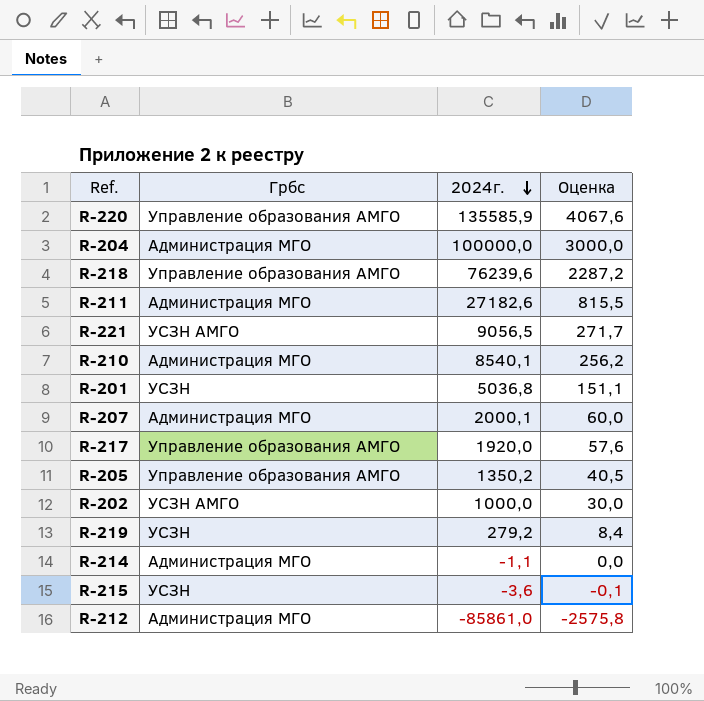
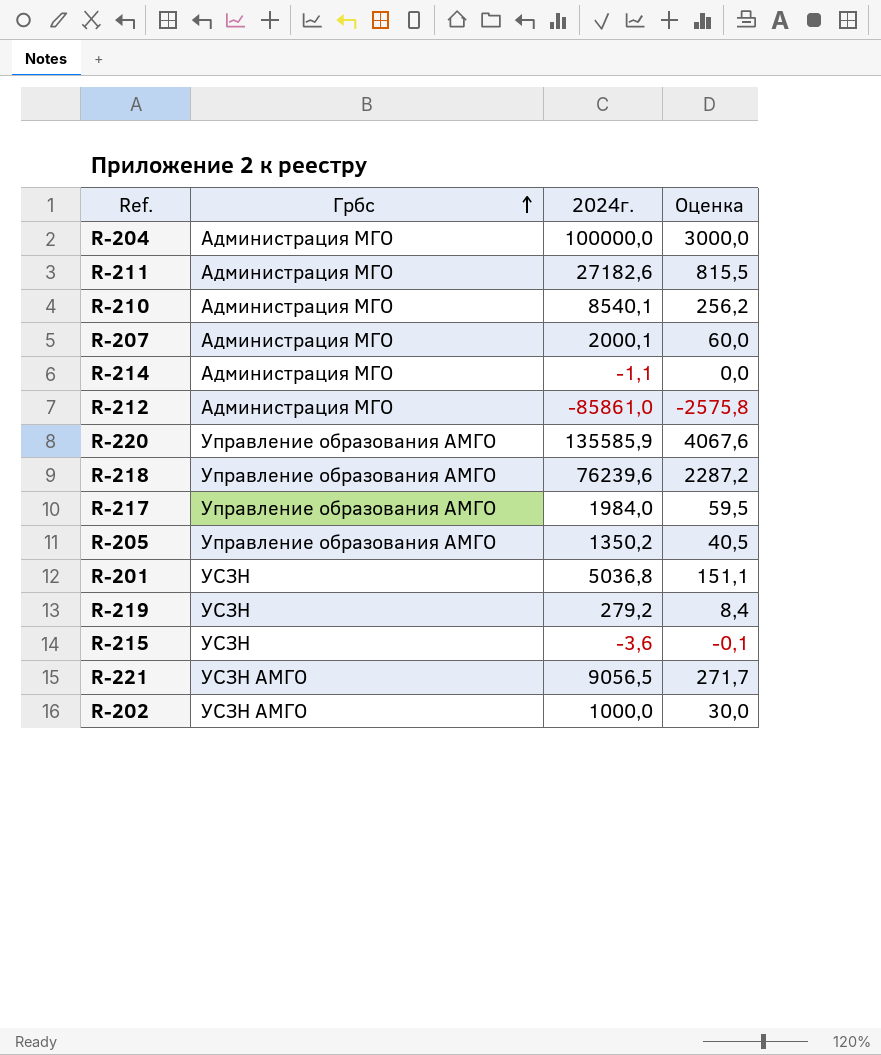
row order: 2024г. descending -> Грбс ascending
R-217 | 2024г.: 1920,0 -> 1984,0
R-217 | Оценка: 57,6 -> 59,5

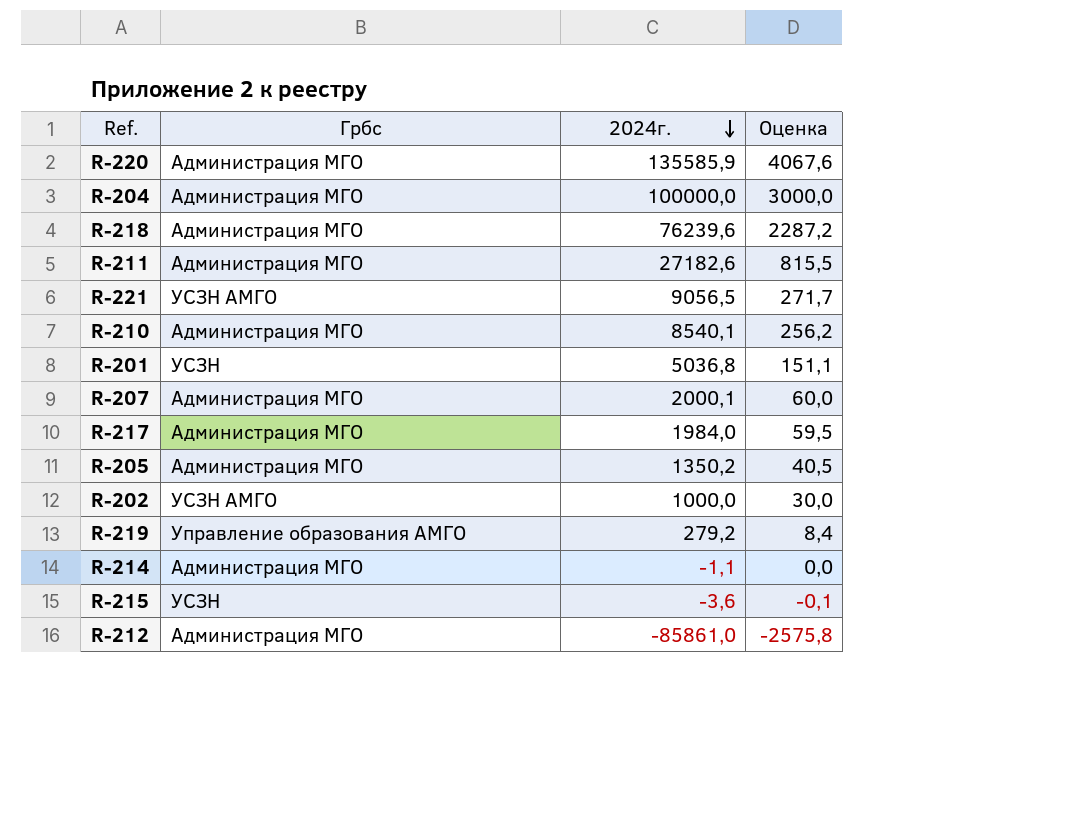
row order: Грбс ascending -> 2024г. descending
R-220 | Грбс: Управление образования АМГО -> Администрация МГО
R-218 | Грбс: Управление образования АМГО -> Администрация МГО
R-217 | Грбс: Управление образования АМГО -> Администрация МГО
R-205 | Грбс: Управление образования АМГО -> Администрация МГО
R-219 | Грбс: УСЗН -> Управление образования АМГО

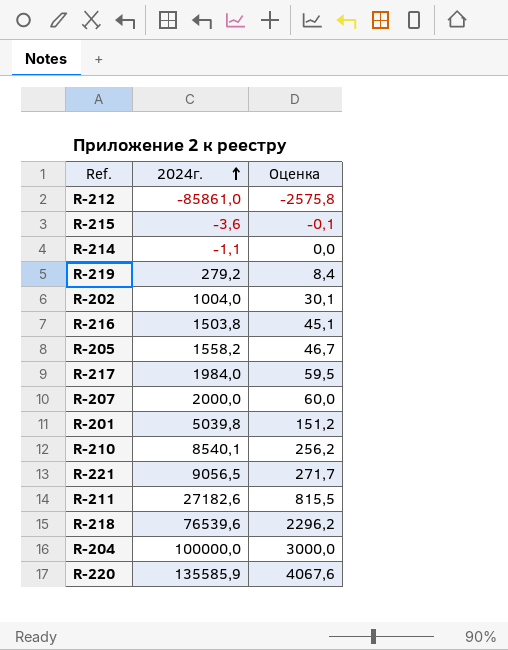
row order: 2024г. descending -> 2024г. ascending
column Грбс | position: 2 -> none
R-202 | 2024г.: 1000,0 -> 1004,0
R-202 | Оценка: 30,0 -> 30,1
row R-216: none -> 1503,8 | 45,1
R-205 | 2024г.: 1350,2 -> 1558,2
R-205 | Оценка: 40,5 -> 46,7
R-207 | 2024г.: 2000,1 -> 2000,0
R-201 | 2024г.: 5036,8 -> 5039,8
R-201 | Оценка: 151,1 -> 151,2
R-218 | 2024г.: 76239,6 -> 76539,6
R-218 | Оценка: 2287,2 -> 2296,2

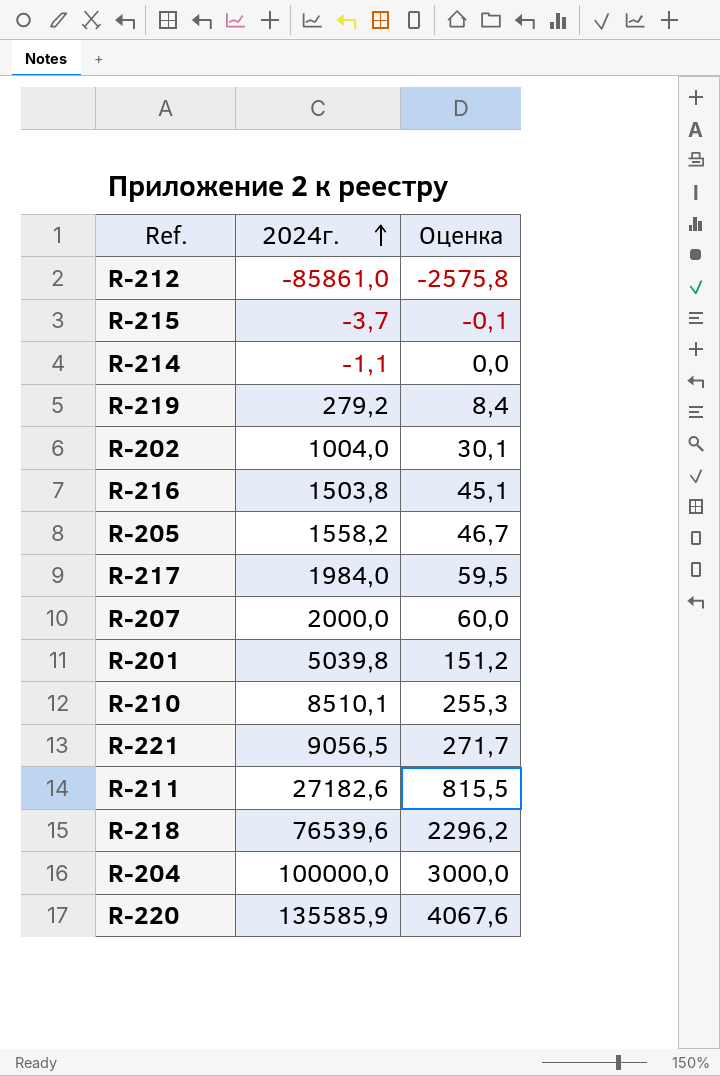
R-215 | 2024г.: -3,6 -> -3,7
R-210 | 2024г.: 8540,1 -> 8510,1
R-210 | Оценка: 256,2 -> 255,3

